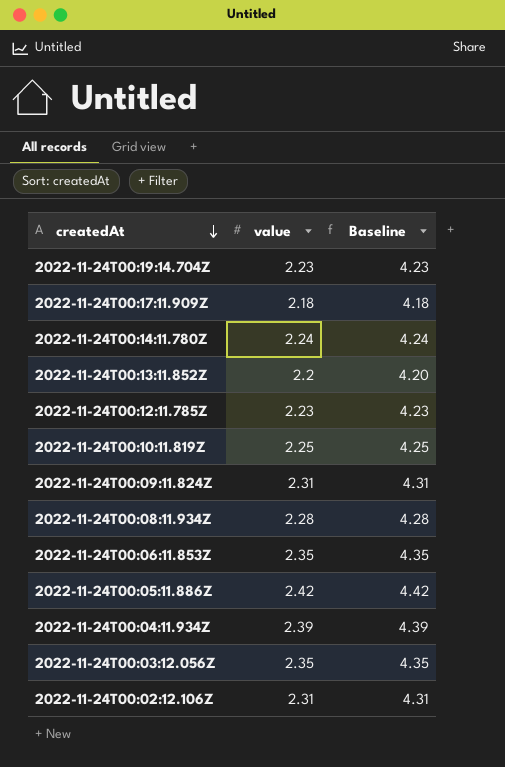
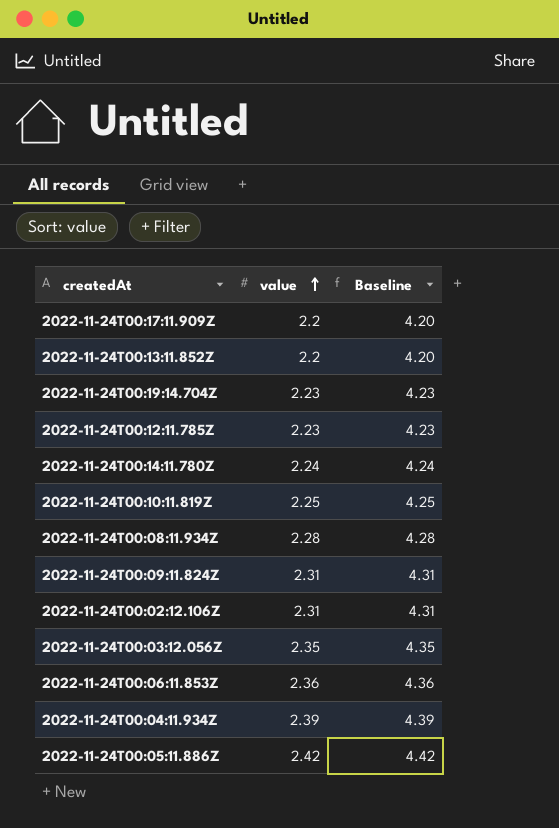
row order: createdAt descending -> value ascending
2022-11-24T00:17:11.909Z | value: 2.18 -> 2.2
2022-11-24T00:17:11.909Z | Baseline: 4.18 -> 4.20
2022-11-24T00:06:11.853Z | value: 2.35 -> 2.36
2022-11-24T00:06:11.853Z | Baseline: 4.35 -> 4.36

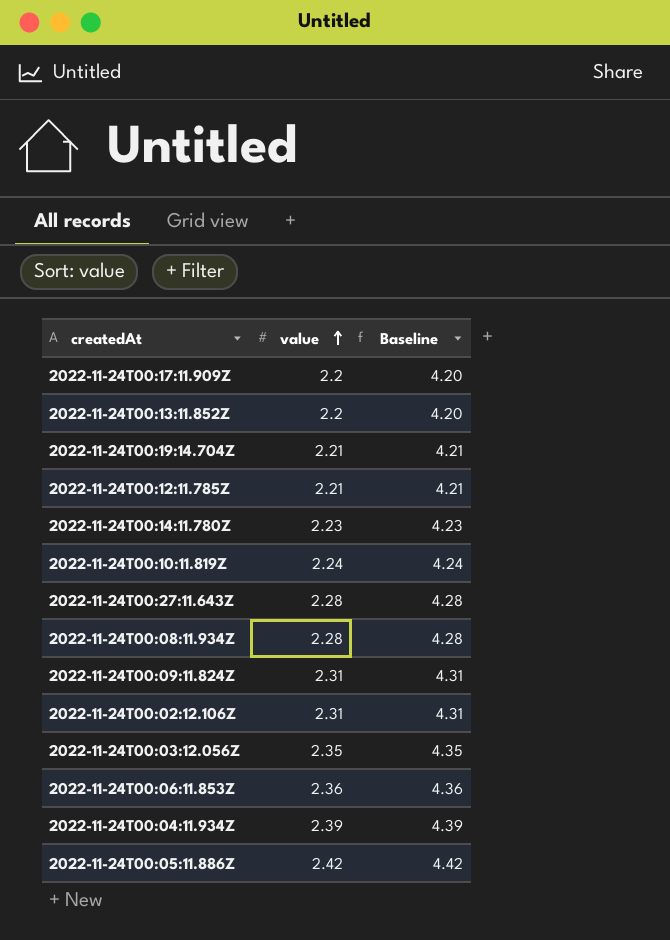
2022-11-24T00:19:14.704Z | value: 2.23 -> 2.21
2022-11-24T00:19:14.704Z | Baseline: 4.23 -> 4.21
2022-11-24T00:12:11.785Z | value: 2.23 -> 2.21
2022-11-24T00:12:11.785Z | Baseline: 4.23 -> 4.21
2022-11-24T00:14:11.780Z | value: 2.24 -> 2.23
2022-11-24T00:14:11.780Z | Baseline: 4.24 -> 4.23
2022-11-24T00:10:11.819Z | value: 2.25 -> 2.24
2022-11-24T00:10:11.819Z | Baseline: 4.25 -> 4.24
row 2022-11-24T00:27:11.643Z: none -> 2.28 | 4.28

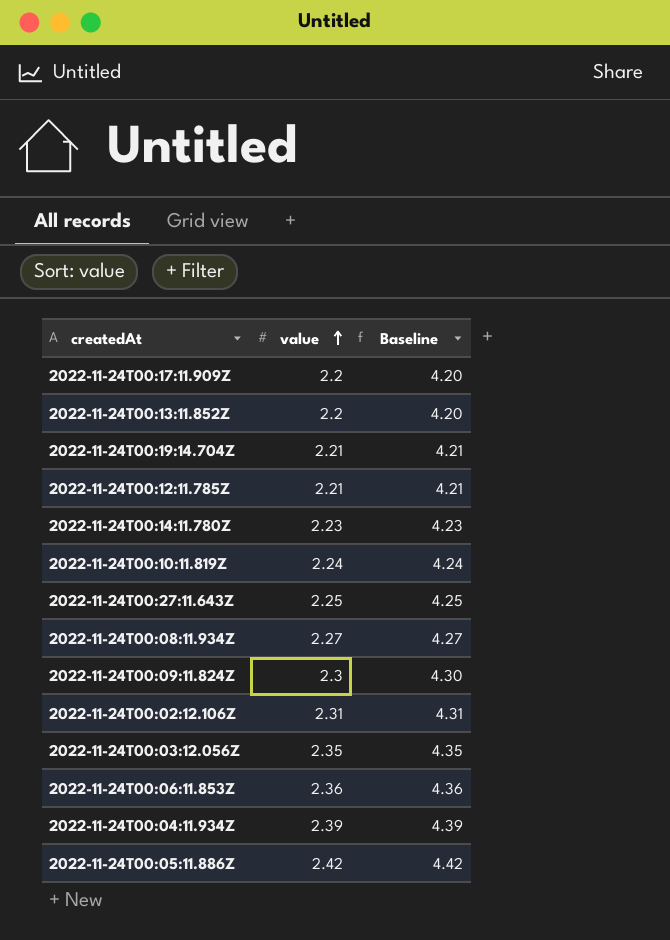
2022-11-24T00:27:11.643Z | value: 2.28 -> 2.25
2022-11-24T00:27:11.643Z | Baseline: 4.28 -> 4.25
2022-11-24T00:08:11.934Z | value: 2.28 -> 2.27
2022-11-24T00:08:11.934Z | Baseline: 4.28 -> 4.27
2022-11-24T00:09:11.824Z | value: 2.31 -> 2.3
2022-11-24T00:09:11.824Z | Baseline: 4.31 -> 4.30

